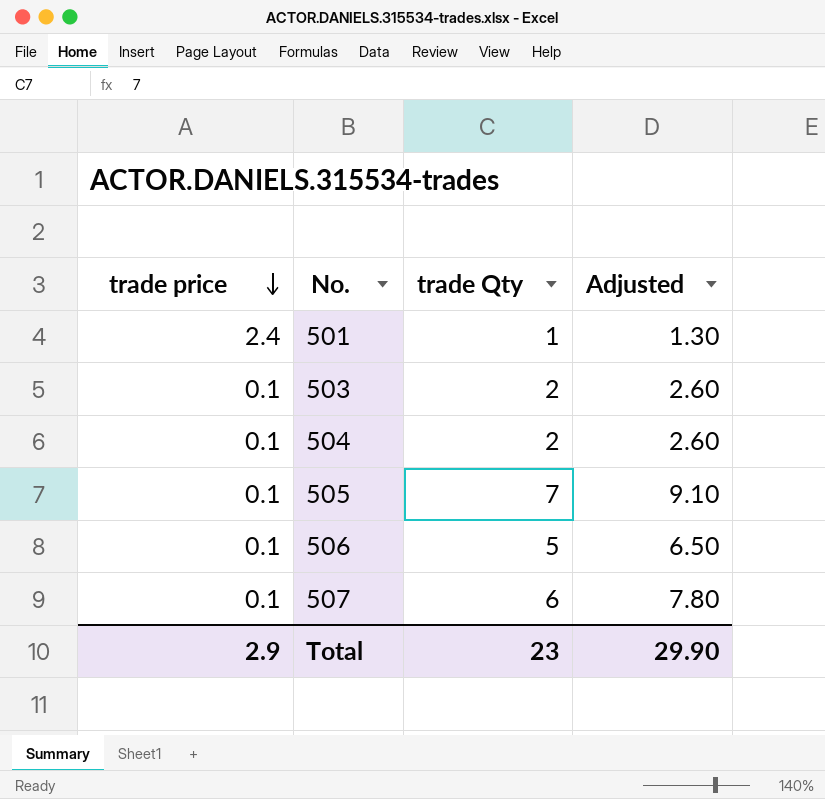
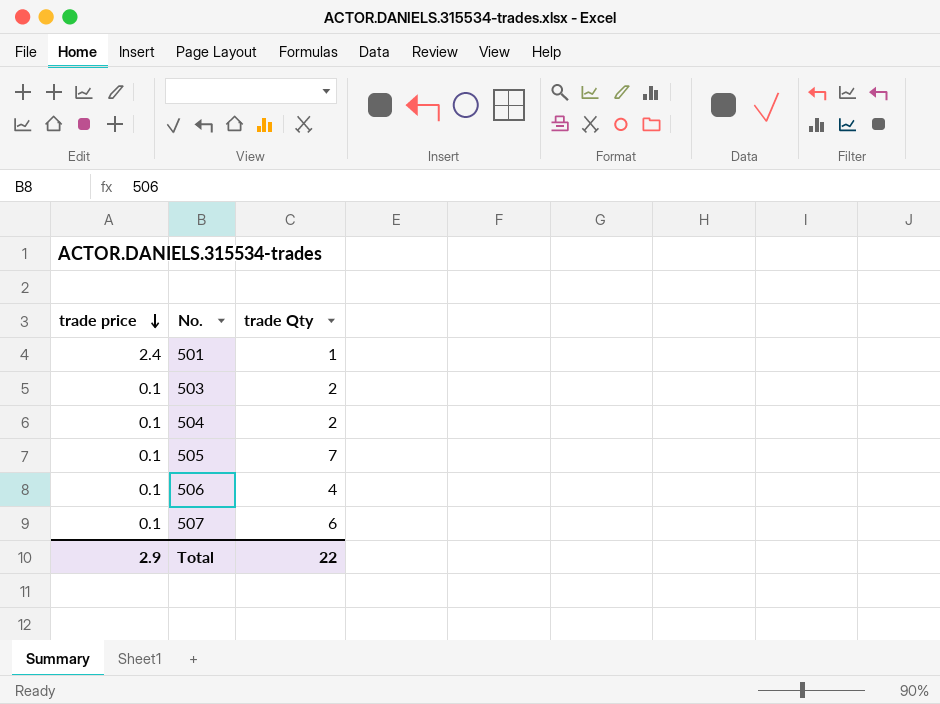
column Adjusted | formula: [trade Qty] * 1.3 -> none
506 | trade Qty: 5 -> 4
Total | trade Qty: 23 -> 22

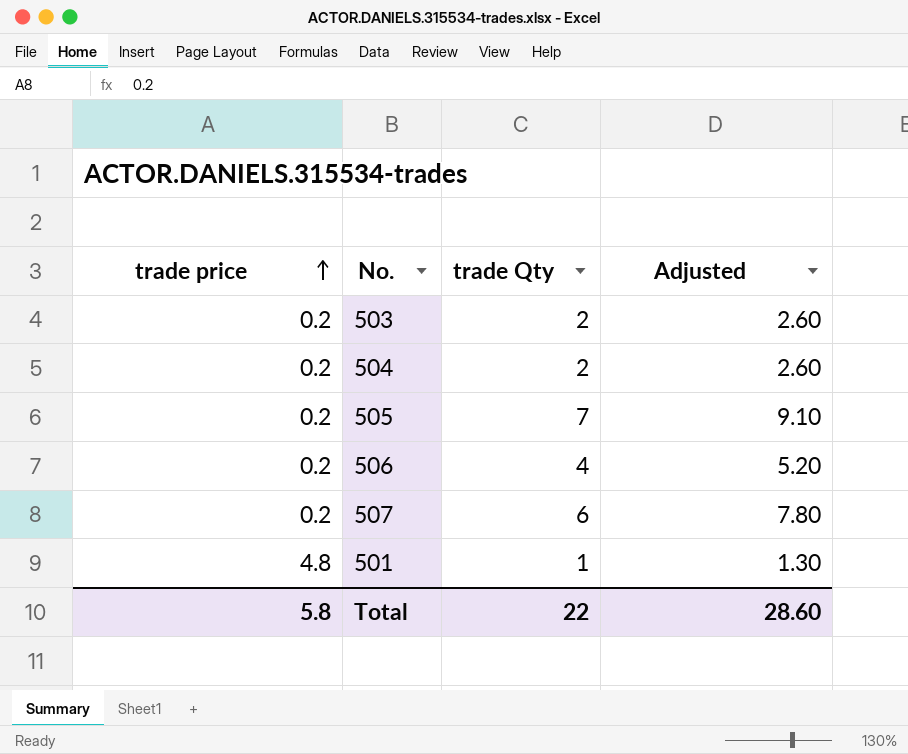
row order: trade price descending -> trade price ascending
column Adjusted | formula: none -> [trade Qty] * 1.3
503 | trade price: 0.1 -> 0.2
504 | trade price: 0.1 -> 0.2
505 | trade price: 0.1 -> 0.2
506 | trade price: 0.1 -> 0.2
507 | trade price: 0.1 -> 0.2
501 | trade price: 2.4 -> 4.8
Total | trade price: 2.9 -> 5.8

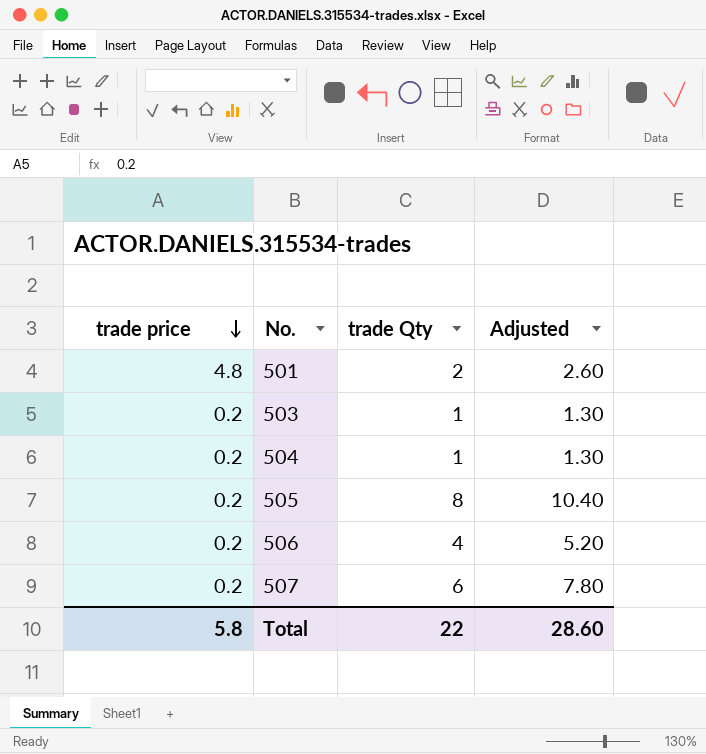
row order: trade price ascending -> trade price descending
501 | trade Qty: 1 -> 2
501 | Adjusted: 1.30 -> 2.60
503 | trade Qty: 2 -> 1
503 | Adjusted: 2.60 -> 1.30
504 | trade Qty: 2 -> 1
504 | Adjusted: 2.60 -> 1.30
505 | trade Qty: 7 -> 8
505 | Adjusted: 9.10 -> 10.40

